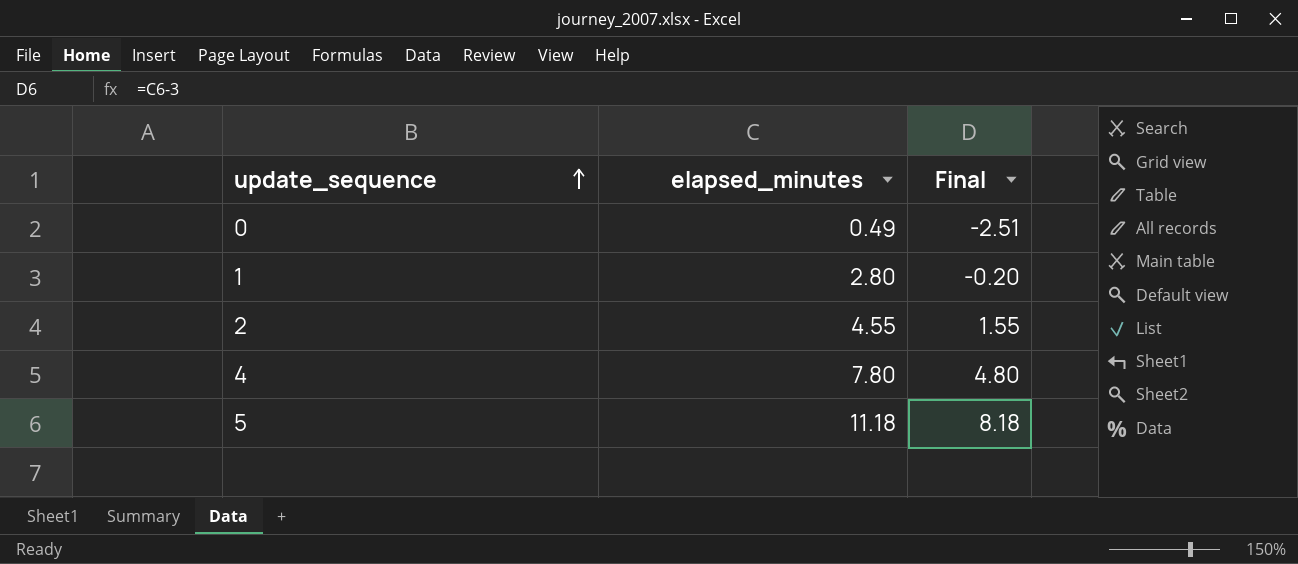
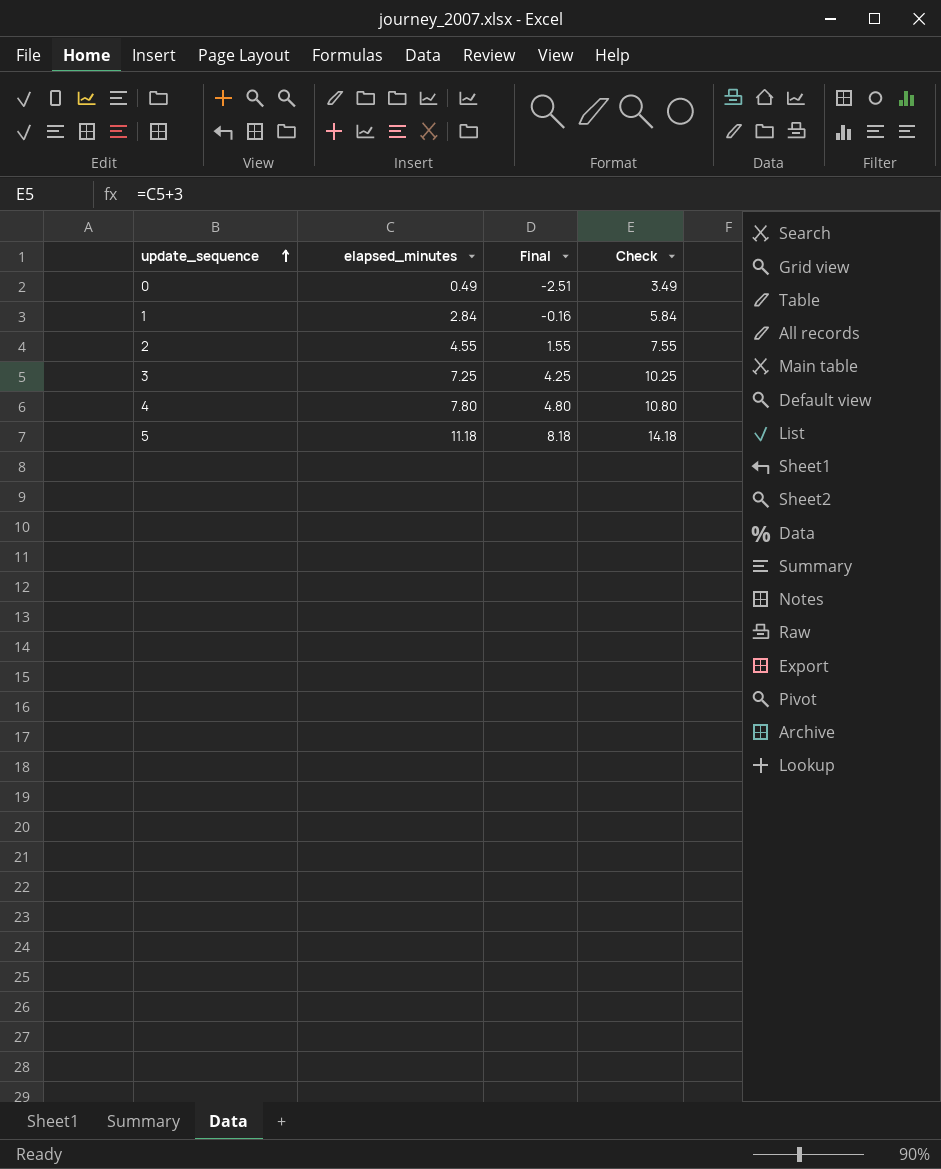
column Check | formula: none -> [elapsed_minutes] + 3
1 | elapsed_minutes: 2.80 -> 2.84
1 | Final: -0.20 -> -0.16
row 3: none -> 7.25 | 4.25 | 10.25

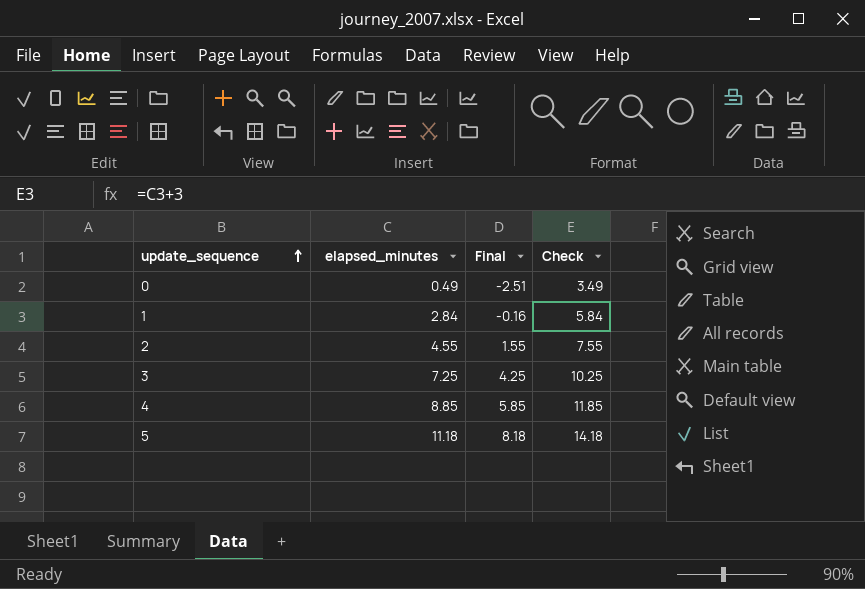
4 | elapsed_minutes: 7.80 -> 8.85
4 | Final: 4.80 -> 5.85
4 | Check: 10.80 -> 11.85

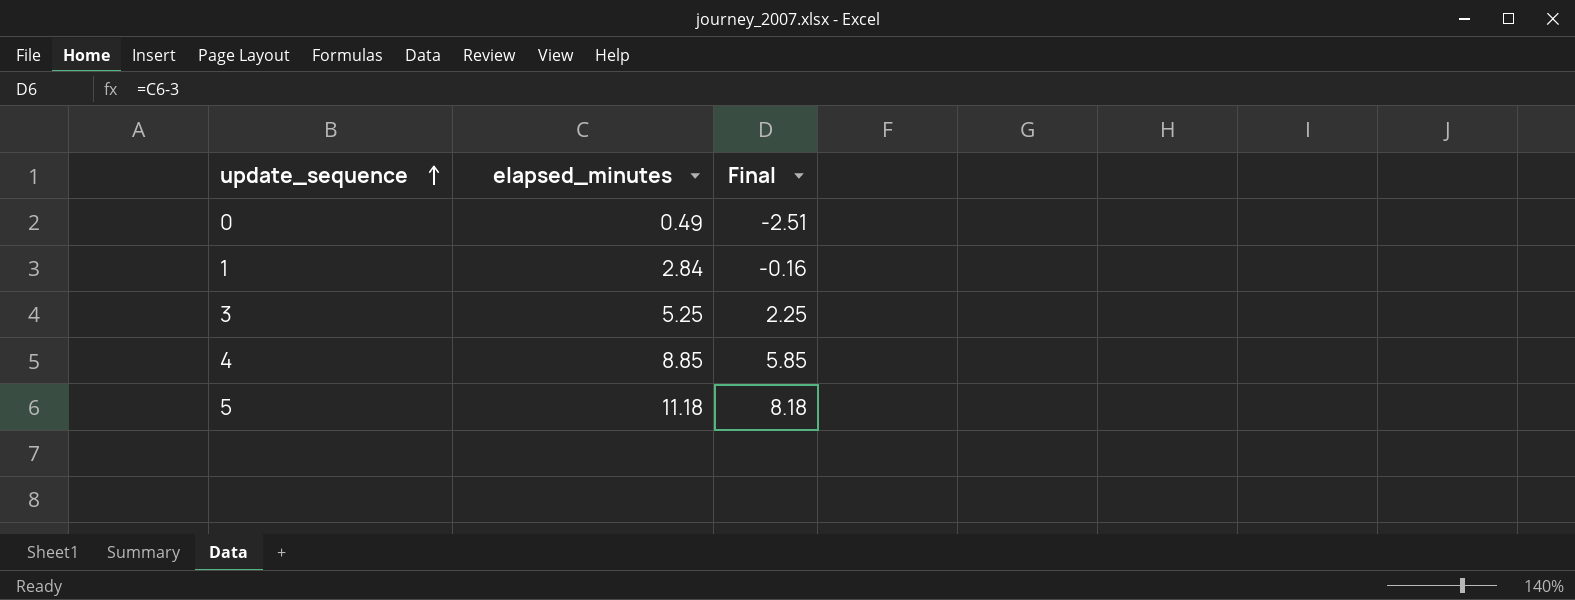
column Check | formula: [elapsed_minutes] + 3 -> none
row 2: 4.55 | 1.55 | 7.55 -> none
3 | elapsed_minutes: 7.25 -> 5.25
3 | Final: 4.25 -> 2.25

